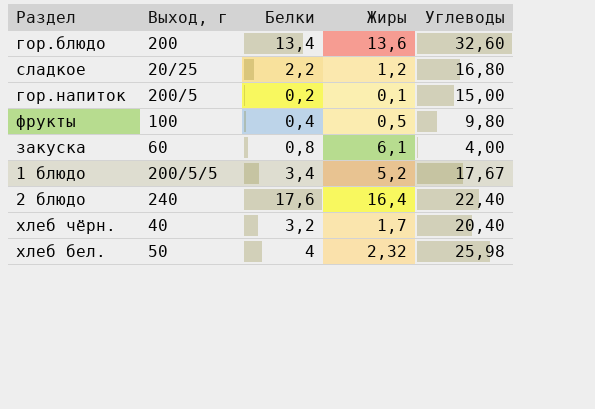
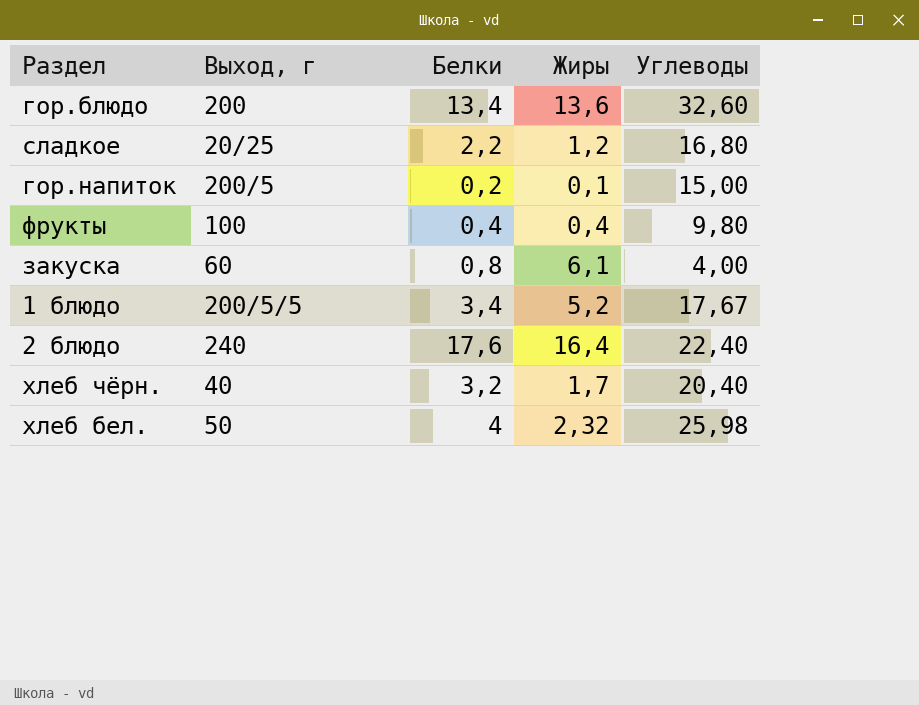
фрукты | Жиры: 0,5 -> 0,4

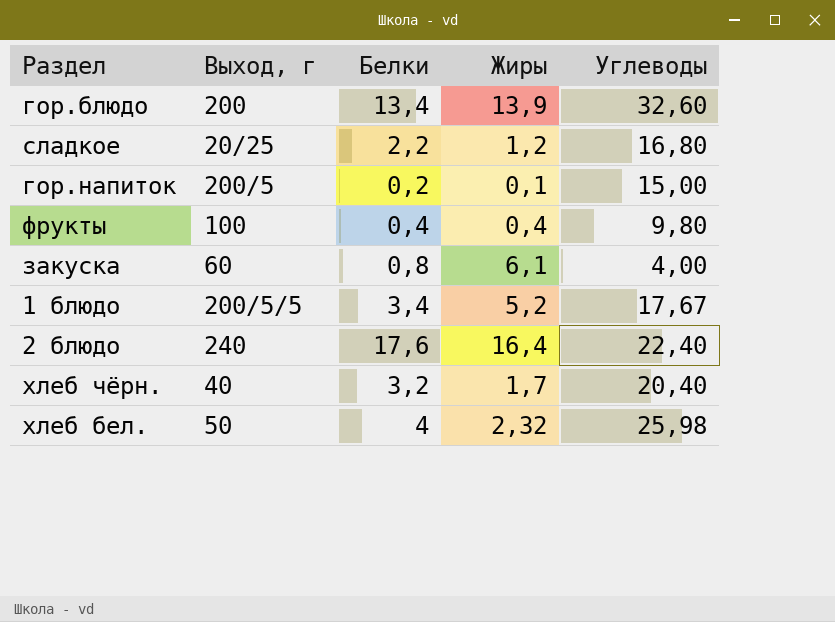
гор.блюдо | Жиры: 13,6 -> 13,9

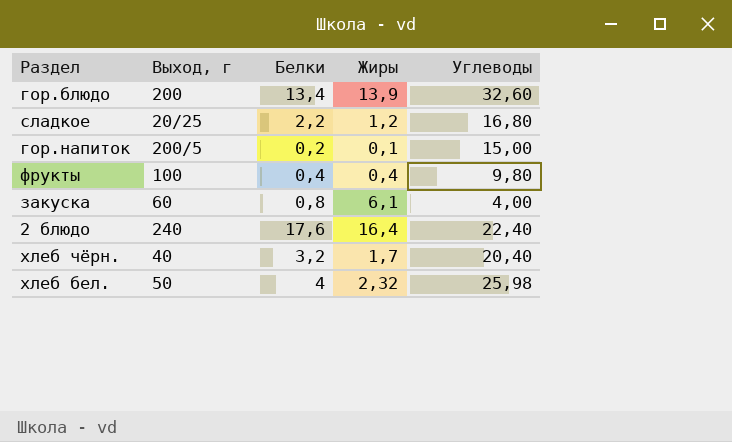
row 1 блюдо: 200/5/5 | 3,4 | 5,2 | 17,67 -> none

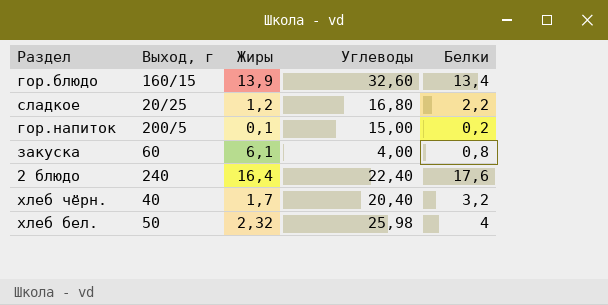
column Белки | position: 3 -> 5
row фрукты: 100 | 0,4 | 0,4 | 9,80 -> none
гор.блюдо | Выход, г: 200 -> 160/15

